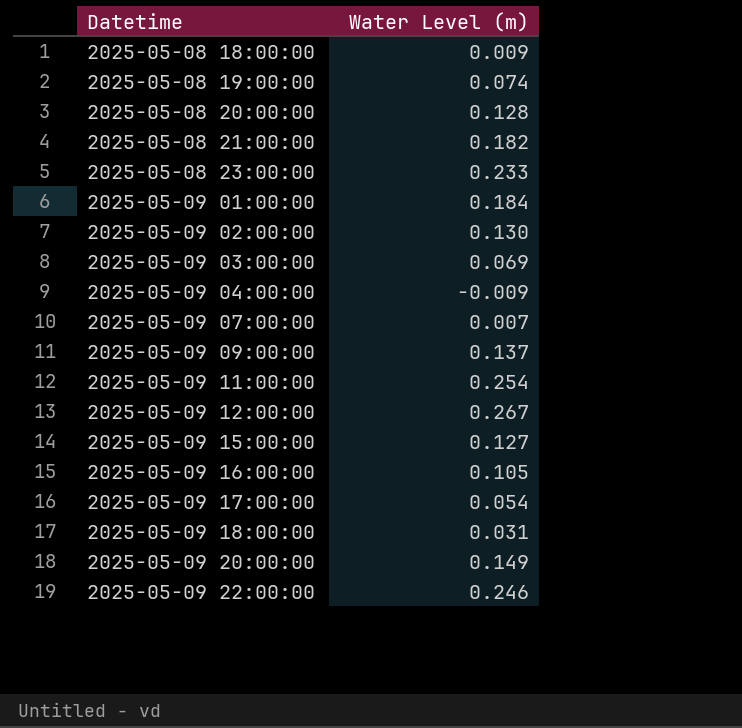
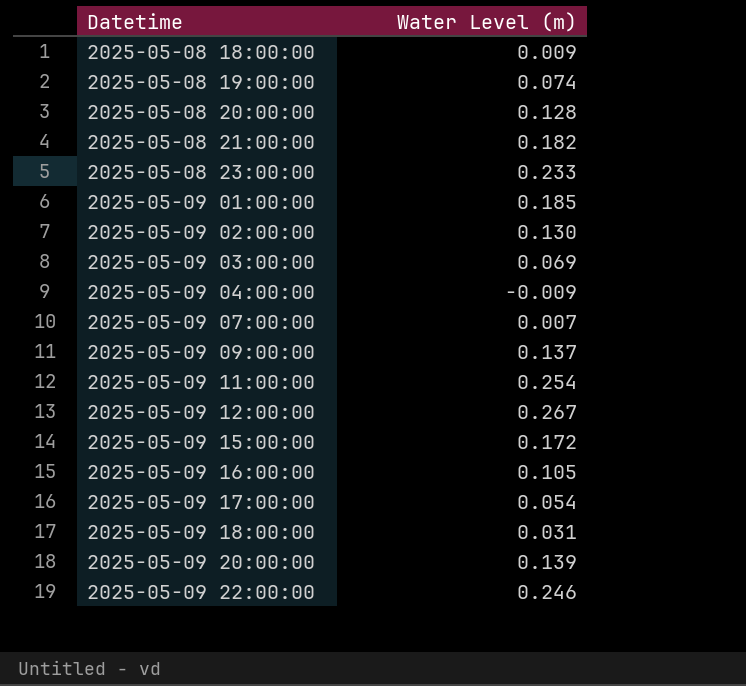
2025-05-09 01:00:00 | Water Level (m): 0.184 -> 0.185
2025-05-09 15:00:00 | Water Level (m): 0.127 -> 0.172
2025-05-09 20:00:00 | Water Level (m): 0.149 -> 0.139

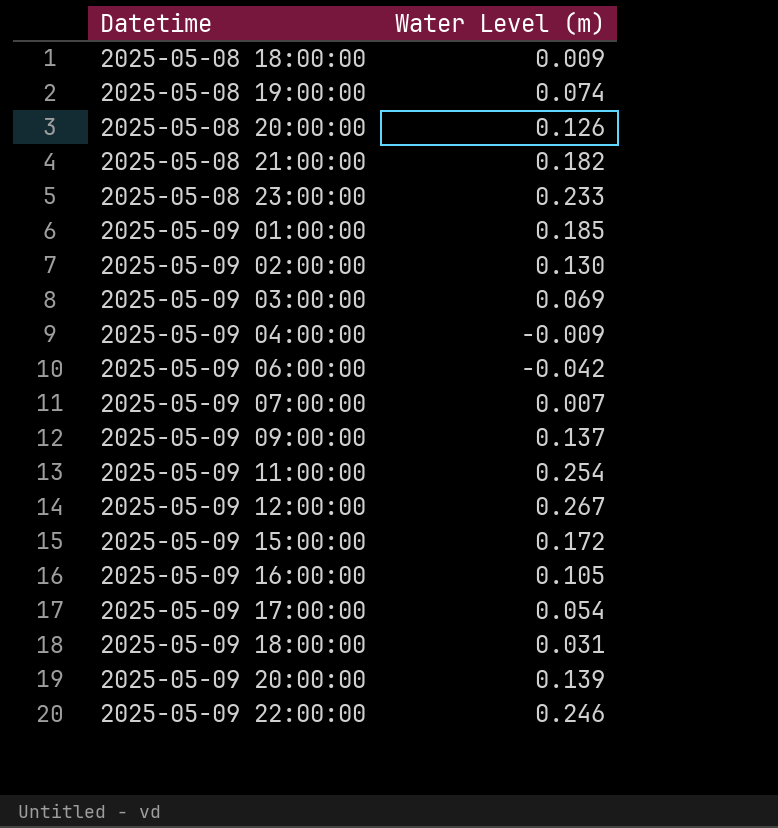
2025-05-08 20:00:00 | Water Level (m): 0.128 -> 0.126
row 2025-05-09 06:00:00: none -> -0.042

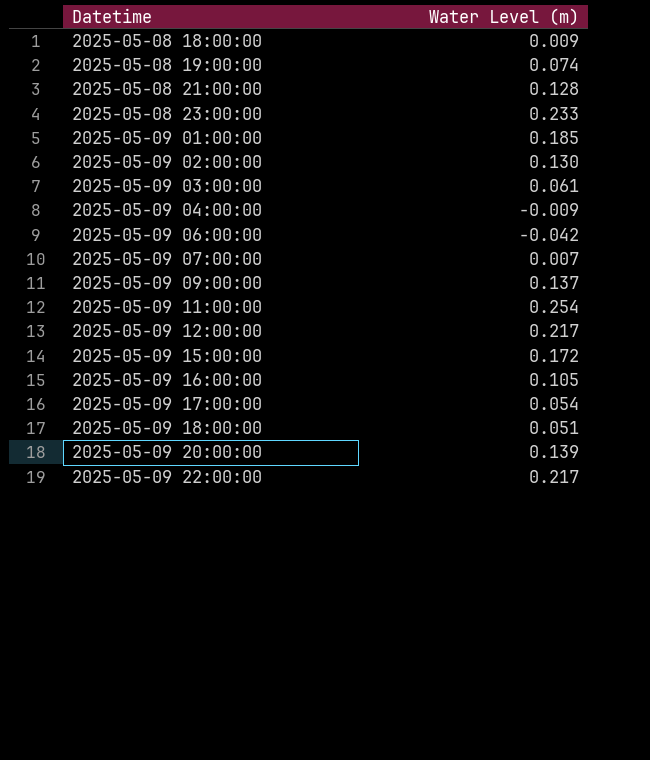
row 2025-05-08 20:00:00: 0.126 -> none
2025-05-08 21:00:00 | Water Level (m): 0.182 -> 0.128
2025-05-09 03:00:00 | Water Level (m): 0.069 -> 0.061
2025-05-09 12:00:00 | Water Level (m): 0.267 -> 0.217
2025-05-09 18:00:00 | Water Level (m): 0.031 -> 0.051
2025-05-09 22:00:00 | Water Level (m): 0.246 -> 0.217

